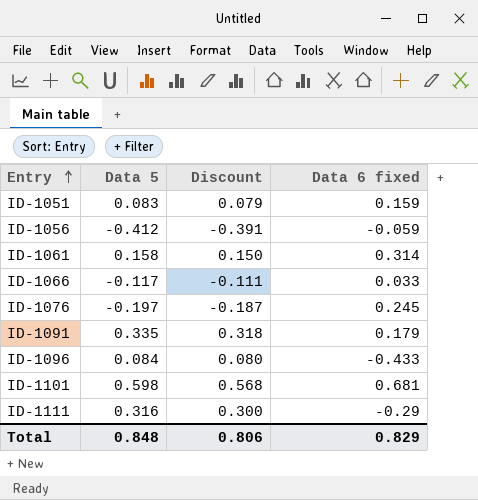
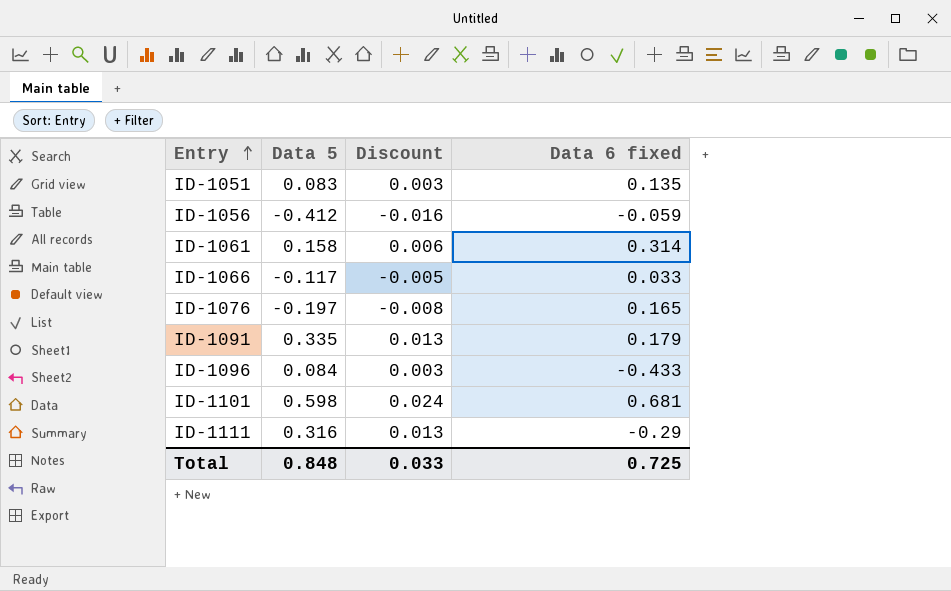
column Discount | formula: [Data 5] * 0.95 -> [Data 5] * 0.04
ID-1051 | Data 6 fixed: 0.159 -> 0.135
ID-1076 | Data 6 fixed: 0.245 -> 0.165
Total | Discount: 0.806 -> 0.033
Total | Data 6 fixed: 0.829 -> 0.725

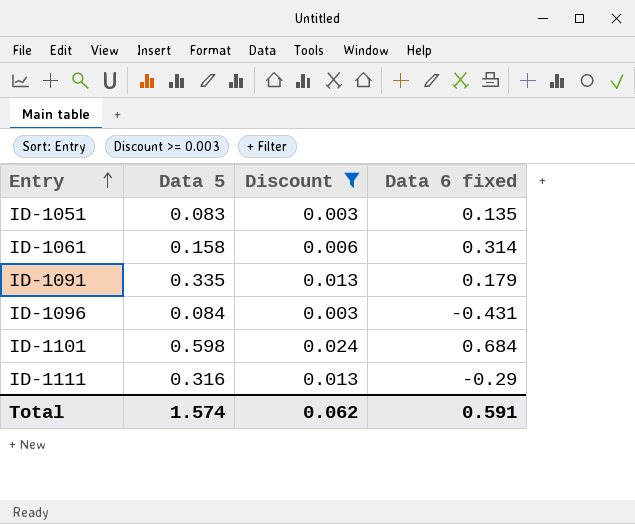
filter: none -> Discount >= 0.003
ID-1096 | Data 6 fixed: -0.433 -> -0.431
ID-1101 | Data 6 fixed: 0.681 -> 0.684
Total | Data 5: 0.848 -> 1.574
Total | Discount: 0.033 -> 0.062
Total | Data 6 fixed: 0.725 -> 0.591

